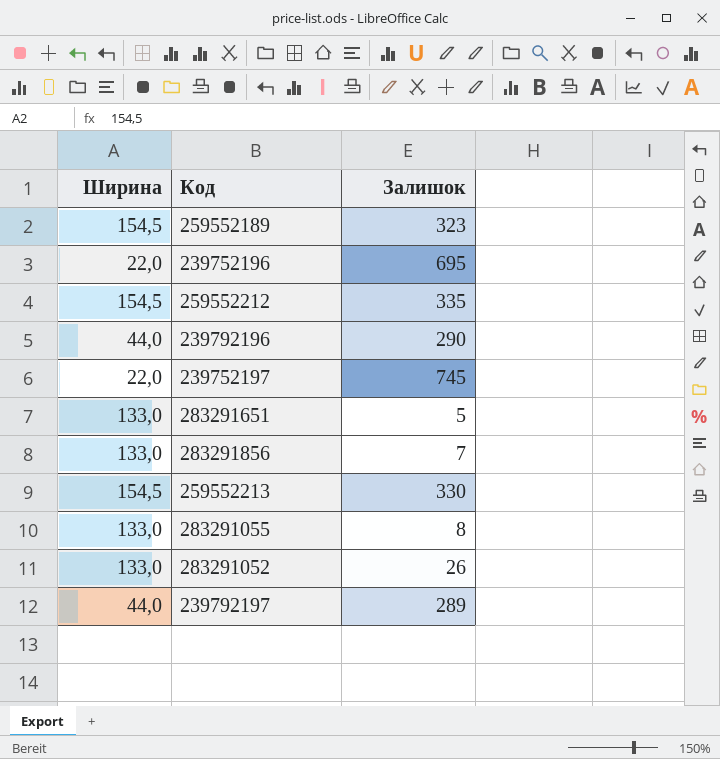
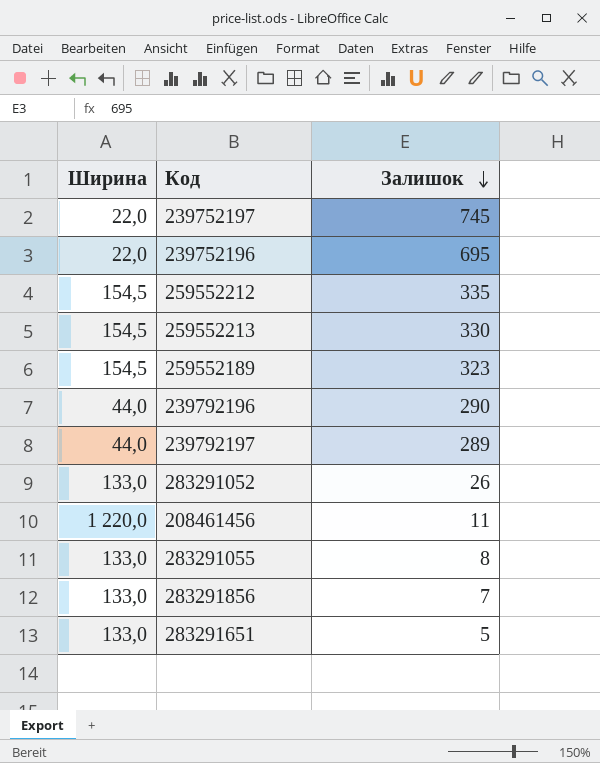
row order: none -> Залишок descending
row 208461456: none -> 1 220,0 | 11

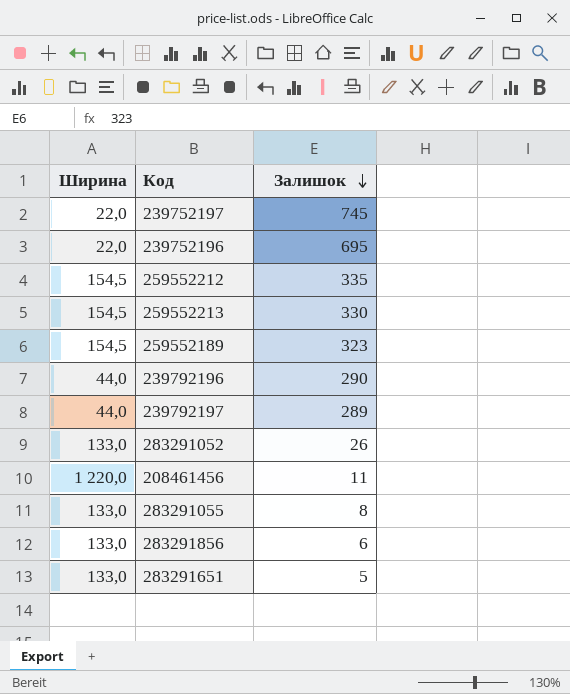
283291856 | Залишок: 7 -> 6

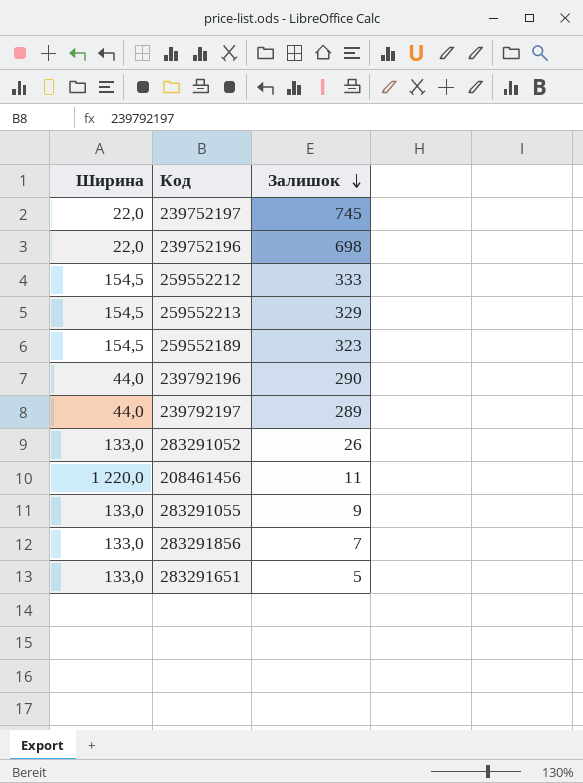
239752196 | Залишок: 695 -> 698
259552212 | Залишок: 335 -> 333
259552213 | Залишок: 330 -> 329
283291055 | Залишок: 8 -> 9
283291856 | Залишок: 6 -> 7

